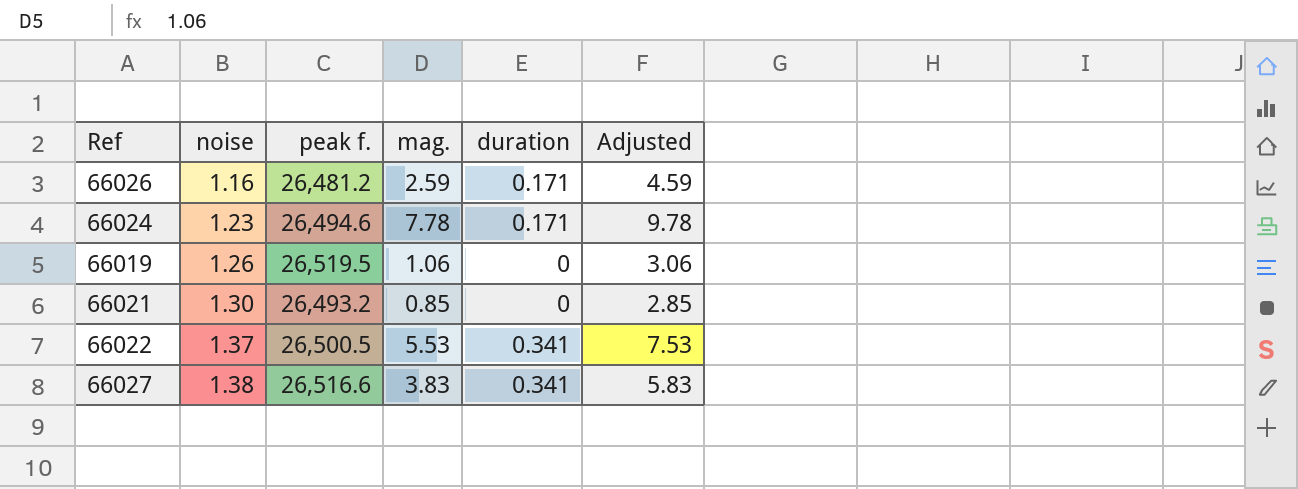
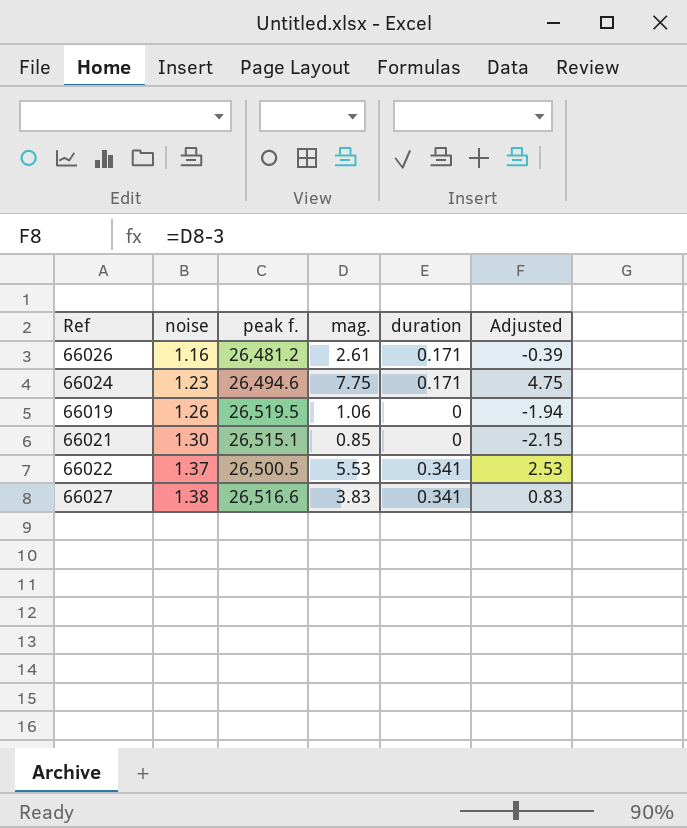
column Adjusted | formula: [mag.] + 2 -> [mag.] - 3
66026 | mag.: 2.59 -> 2.61
66024 | mag.: 7.78 -> 7.75
66021 | peak f.: 26,493.2 -> 26,515.1

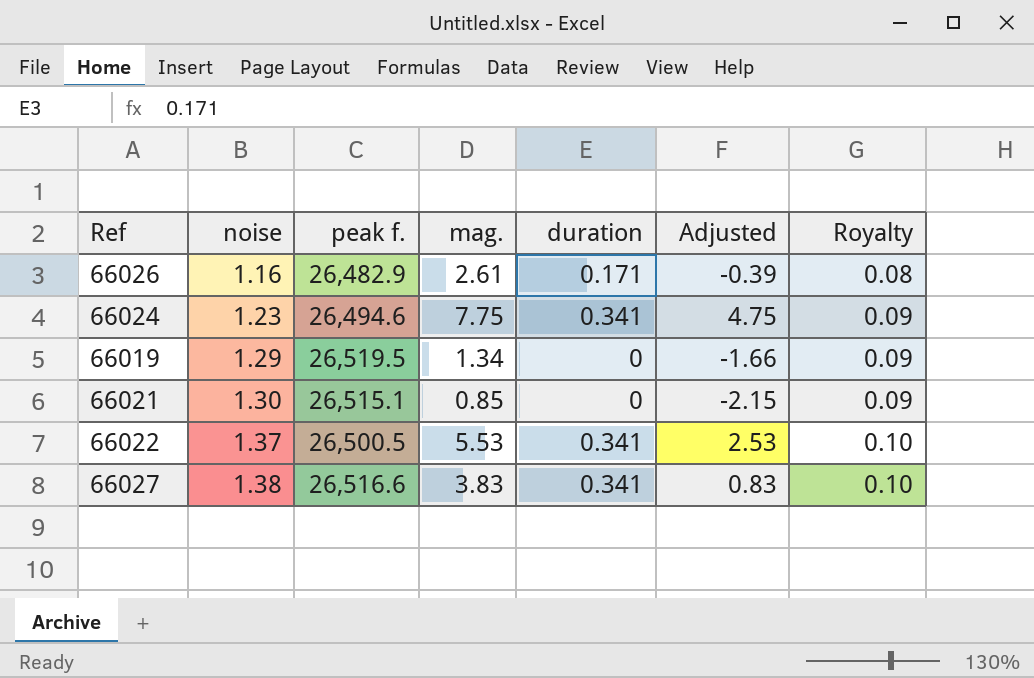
column Royalty | formula: none -> [noise] * 0.07
66026 | peak f.: 26,481.2 -> 26,482.9
66024 | duration: 0.171 -> 0.341
66019 | noise: 1.26 -> 1.29
66019 | mag.: 1.06 -> 1.34
66019 | Adjusted: -1.94 -> -1.66

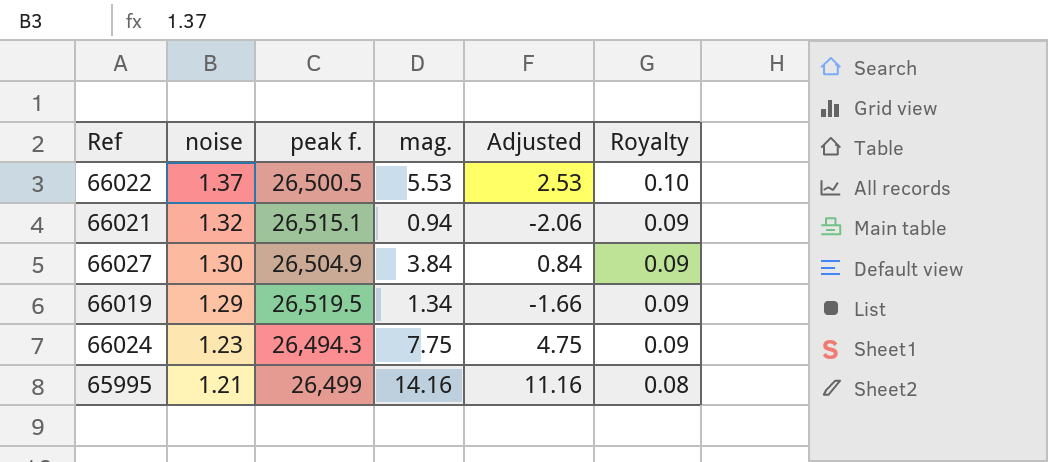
row order: noise ascending -> noise descending
column duration | position: 5 -> none
row 66026: 1.16 | 26,482.9 | 2.61 | 0.171 | -0.39 | 0.08 -> none
66021 | noise: 1.30 -> 1.32
66021 | mag.: 0.85 -> 0.94
66021 | Adjusted: -2.15 -> -2.06
66027 | noise: 1.38 -> 1.30
66027 | peak f.: 26,516.6 -> 26,504.9
66027 | mag.: 3.83 -> 3.84
66027 | Adjusted: 0.83 -> 0.84
66027 | Royalty: 0.10 -> 0.09
66024 | peak f.: 26,494.6 -> 26,494.3
row 65995: none -> 1.21 | 26,499 | 14.16 | 11.16 | 0.08

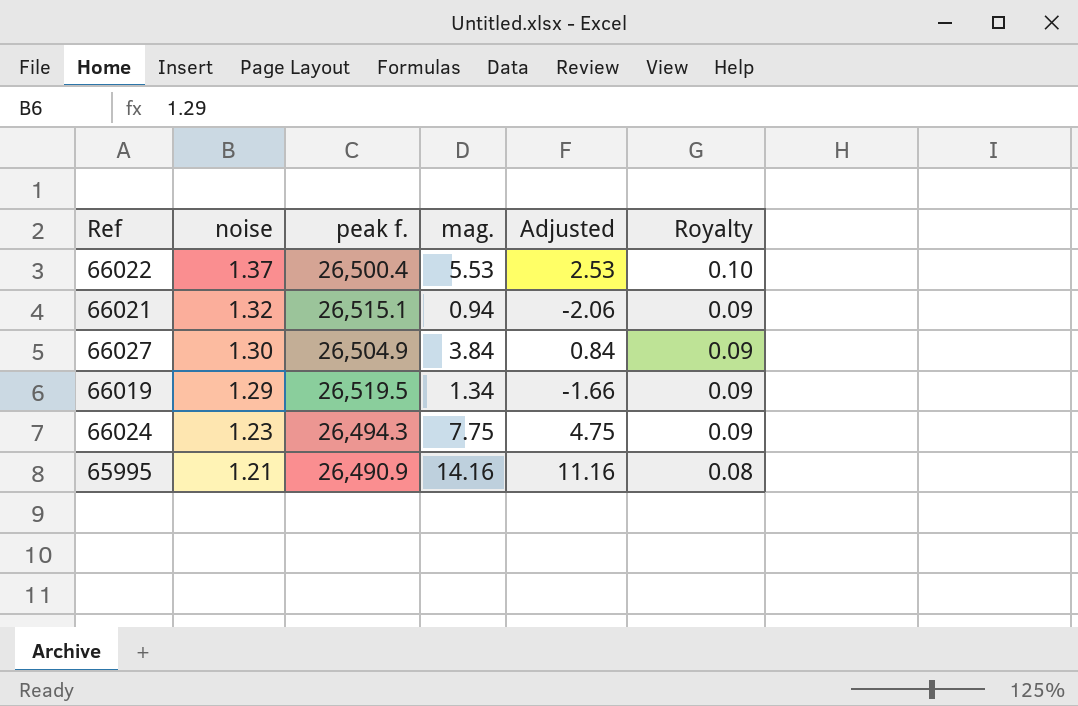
66022 | peak f.: 26,500.5 -> 26,500.4
65995 | peak f.: 26,499 -> 26,490.9

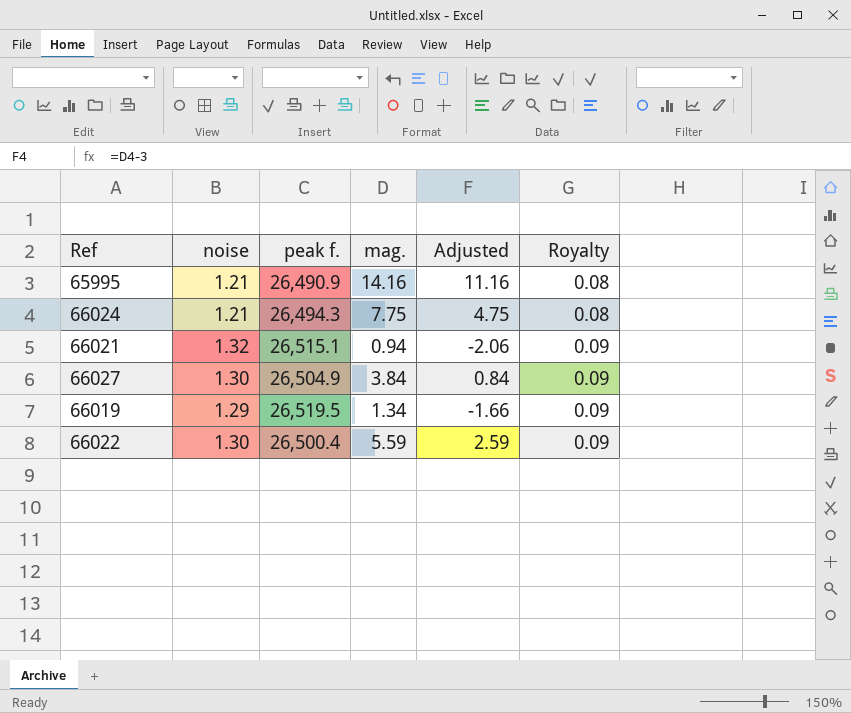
row order: noise descending -> Royalty ascending
66024 | noise: 1.23 -> 1.21
66024 | Royalty: 0.09 -> 0.08
66022 | noise: 1.37 -> 1.30
66022 | mag.: 5.53 -> 5.59
66022 | Adjusted: 2.53 -> 2.59
66022 | Royalty: 0.10 -> 0.09

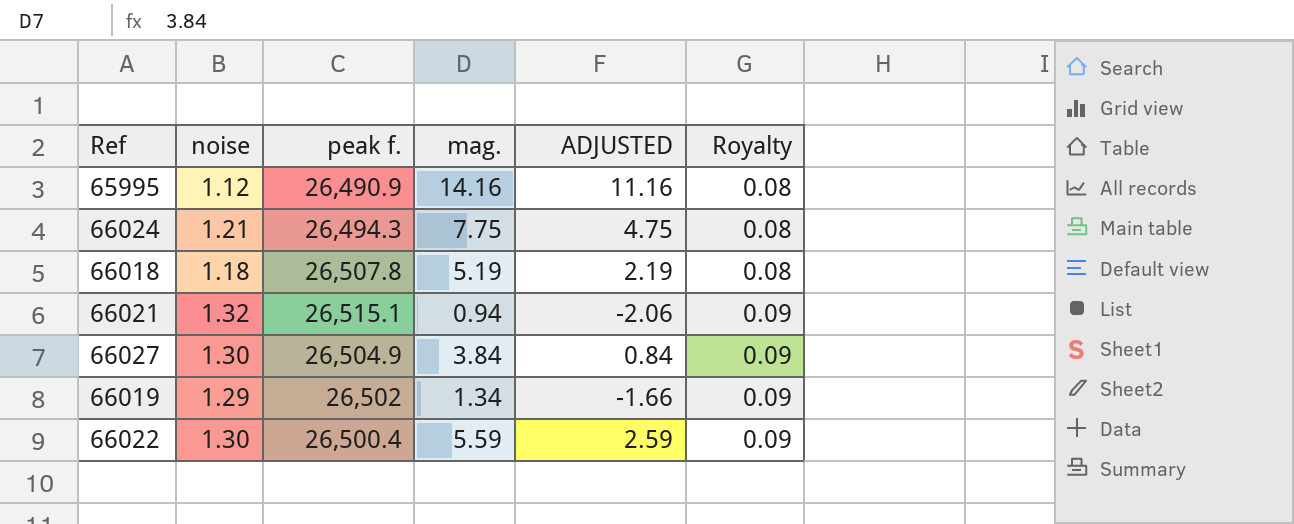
column name: Adjusted -> ADJUSTED
65995 | noise: 1.21 -> 1.12
row 66018: none -> 1.18 | 26,507.8 | 5.19 | 2.19 | 0.08
66019 | peak f.: 26,519.5 -> 26,502

